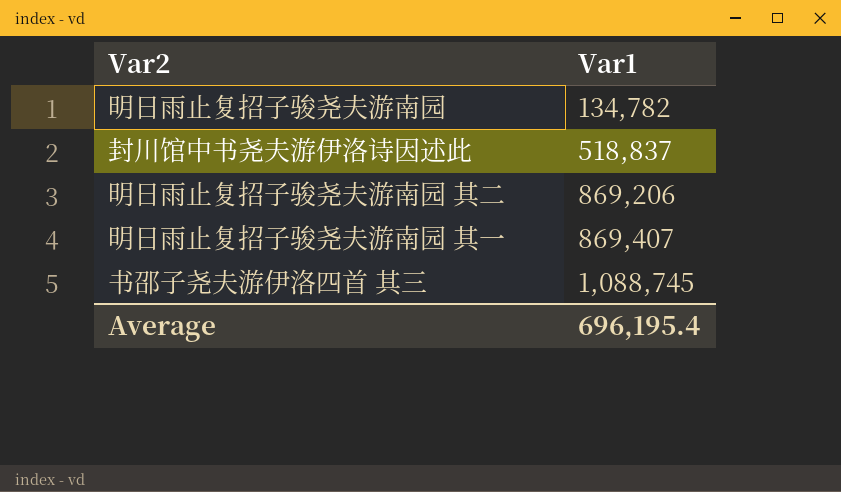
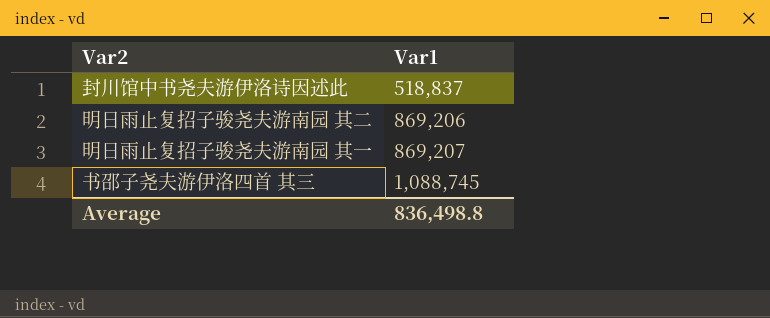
row 明日雨止复招子骏尧夫游南园: 134,782 -> none
明日雨止复招子骏尧夫游南园 其一 | Var1: 869,407 -> 869,207
Average | Var1: 696,195.4 -> 836,498.8

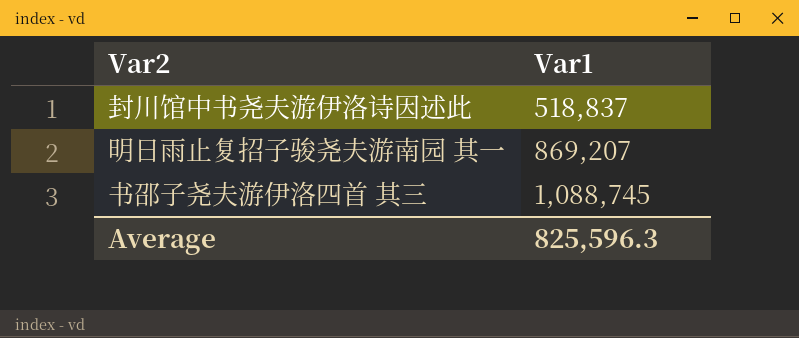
row 明日雨止复招子骏尧夫游南园 其二: 869,206 -> none
Average | Var1: 836,498.8 -> 825,596.3

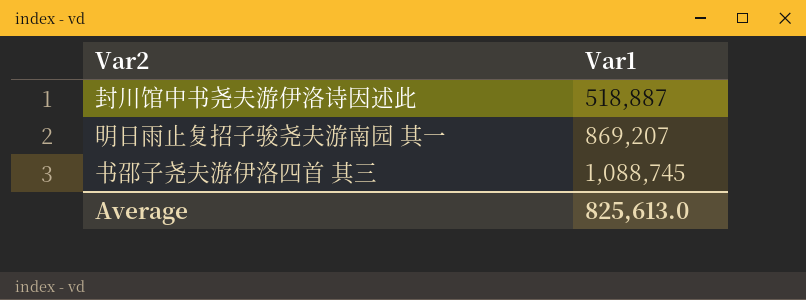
封川馆中书尧夫游伊洛诗因述此 | Var1: 518,837 -> 518,887
Average | Var1: 825,596.3 -> 825,613.0

